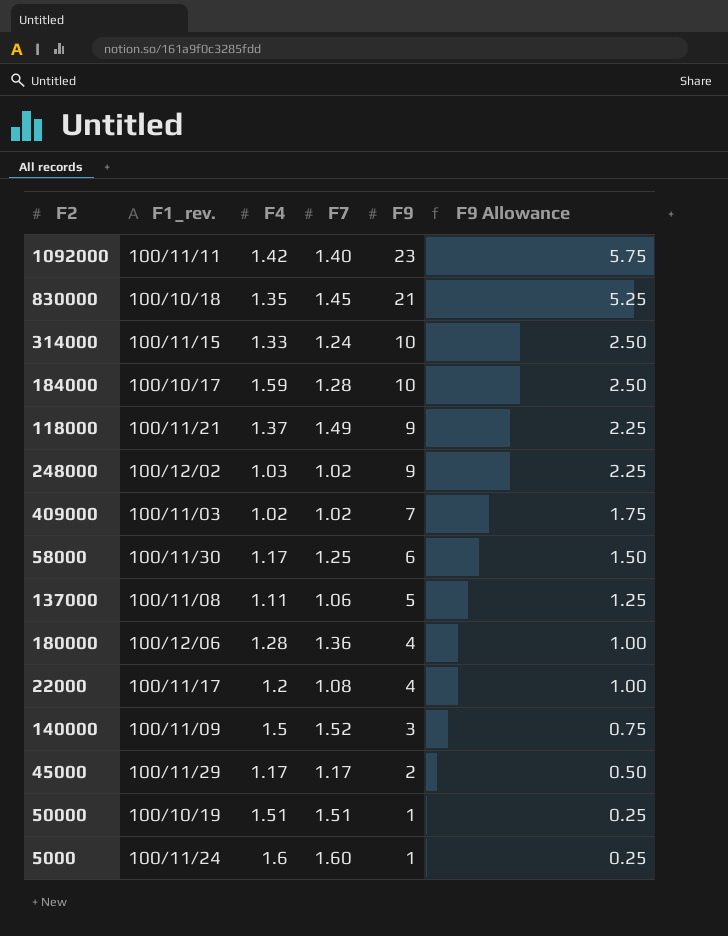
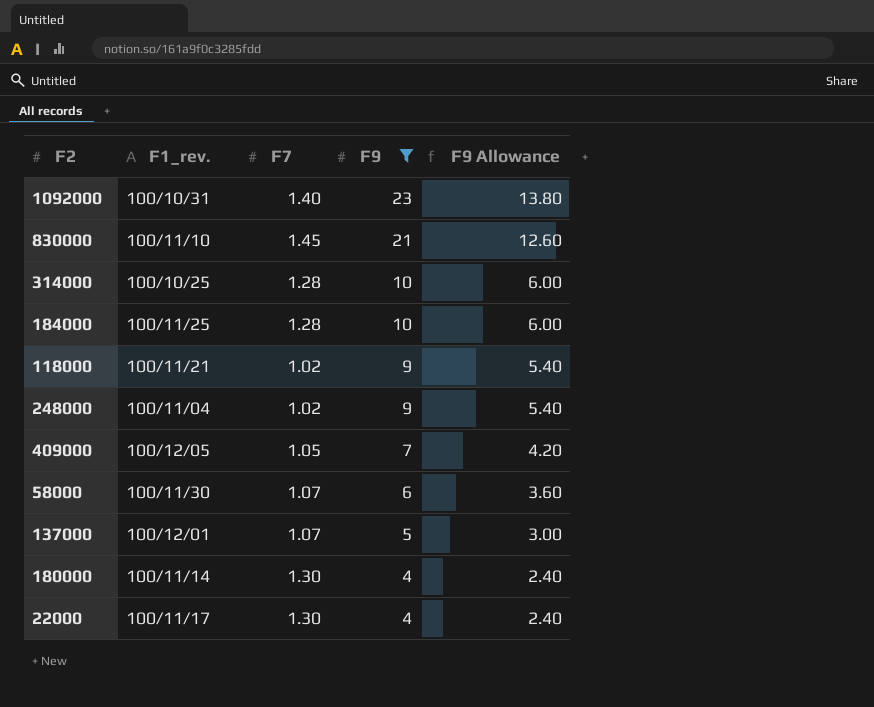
filter: none -> F9 >= 4
column F4 | position: 3 -> none
column F9 Allowance | formula: [F9] * 0.25 -> [F9] * 0.6
1092000 | F1_rev.: 100/11/11 -> 100/10/31
830000 | F1_rev.: 100/10/18 -> 100/11/10
314000 | F1_rev.: 100/11/15 -> 100/10/25
314000 | F7: 1.24 -> 1.28
184000 | F1_rev.: 100/10/17 -> 100/11/25
118000 | F7: 1.49 -> 1.02
248000 | F1_rev.: 100/12/02 -> 100/11/04
409000 | F1_rev.: 100/11/03 -> 100/12/05
409000 | F7: 1.02 -> 1.05
58000 | F7: 1.25 -> 1.07
137000 | F1_rev.: 100/11/08 -> 100/12/01
137000 | F7: 1.06 -> 1.07
180000 | F1_rev.: 100/12/06 -> 100/11/14
180000 | F7: 1.36 -> 1.30
22000 | F7: 1.08 -> 1.30

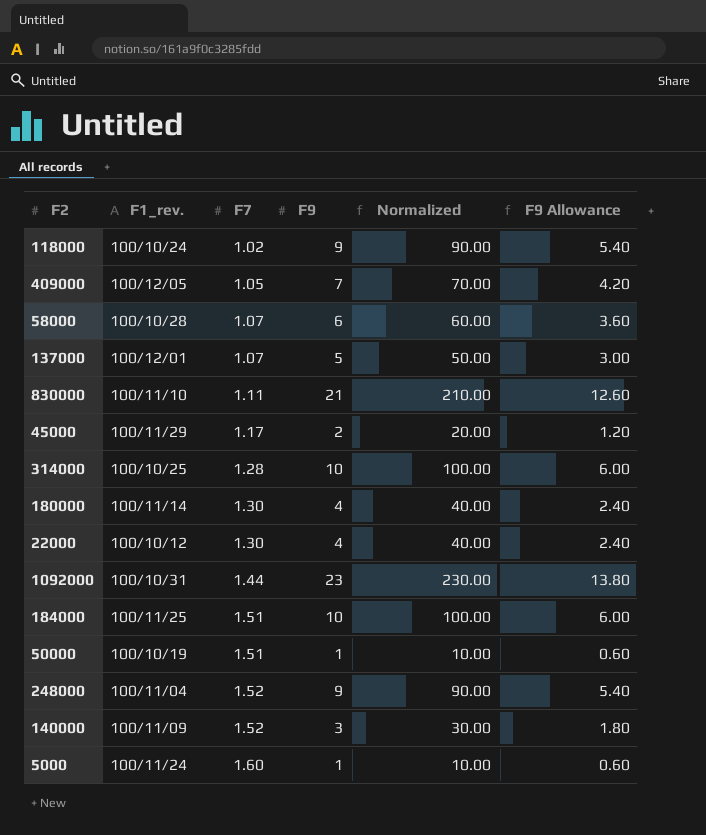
filter: F9 >= 4 -> none
row order: F9 descending -> F7 ascending
column Normalized | formula: none -> [F9] * 10
118000 | F1_rev.: 100/11/21 -> 100/10/24
58000 | F1_rev.: 100/11/30 -> 100/10/28
830000 | F7: 1.45 -> 1.11
22000 | F1_rev.: 100/11/17 -> 100/10/12
1092000 | F7: 1.40 -> 1.44
184000 | F7: 1.28 -> 1.51
248000 | F7: 1.02 -> 1.52

